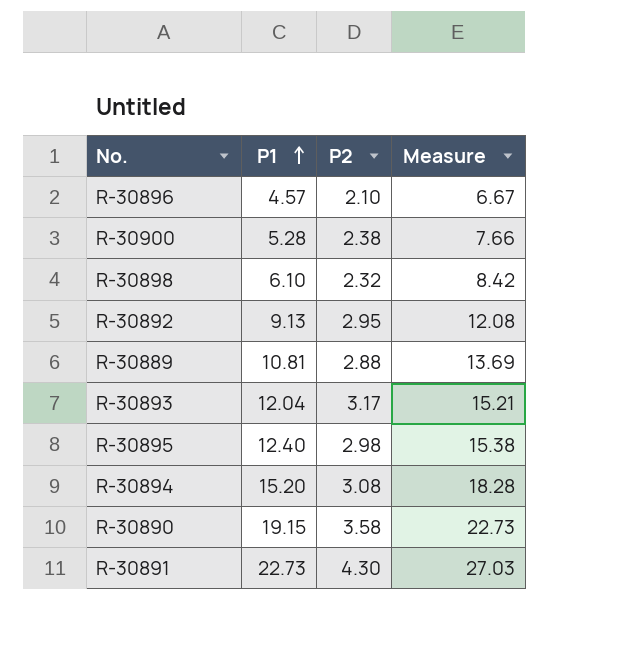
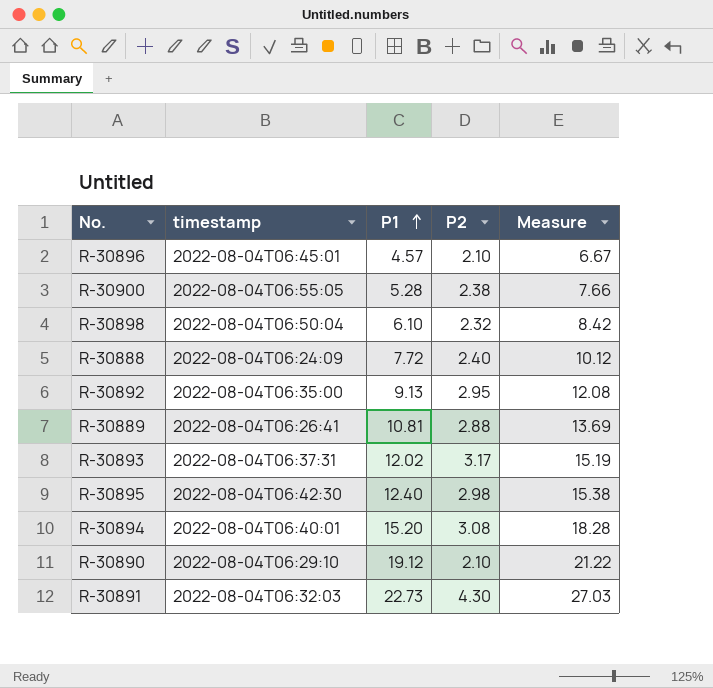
column timestamp | position: none -> 2
row R-30888: none -> 2022-08-04T06:24:09 | 7.72 | 2.40 | 10.12
R-30893 | P1: 12.04 -> 12.02
R-30893 | Measure: 15.21 -> 15.19
R-30890 | P1: 19.15 -> 19.12
R-30890 | P2: 3.58 -> 2.10
R-30890 | Measure: 22.73 -> 21.22

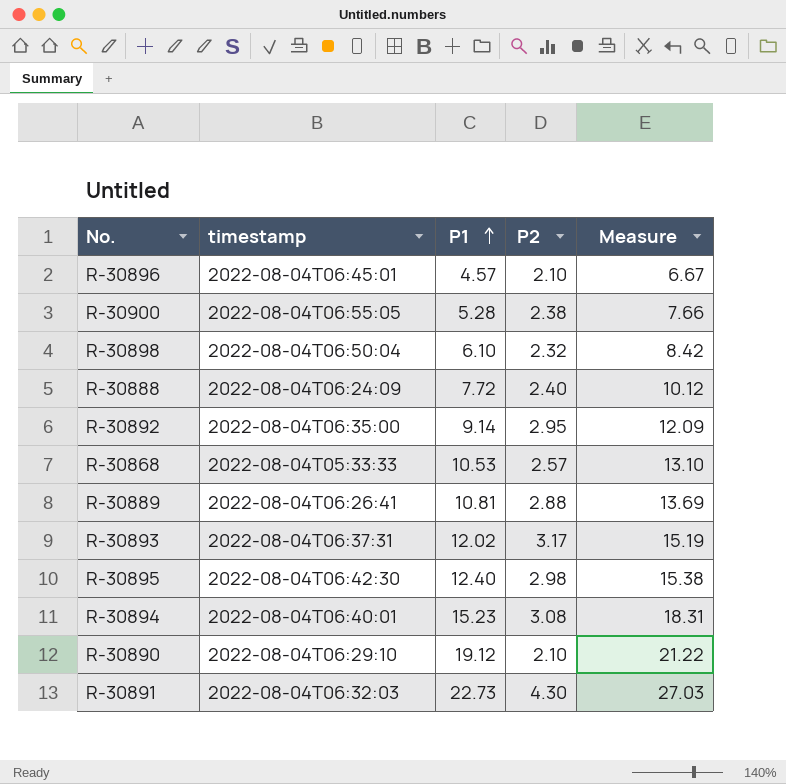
R-30892 | P1: 9.13 -> 9.14
R-30892 | Measure: 12.08 -> 12.09
row R-30868: none -> 2022-08-04T05:33:33 | 10.53 | 2.57 | 13.10
R-30894 | P1: 15.20 -> 15.23
R-30894 | Measure: 18.28 -> 18.31

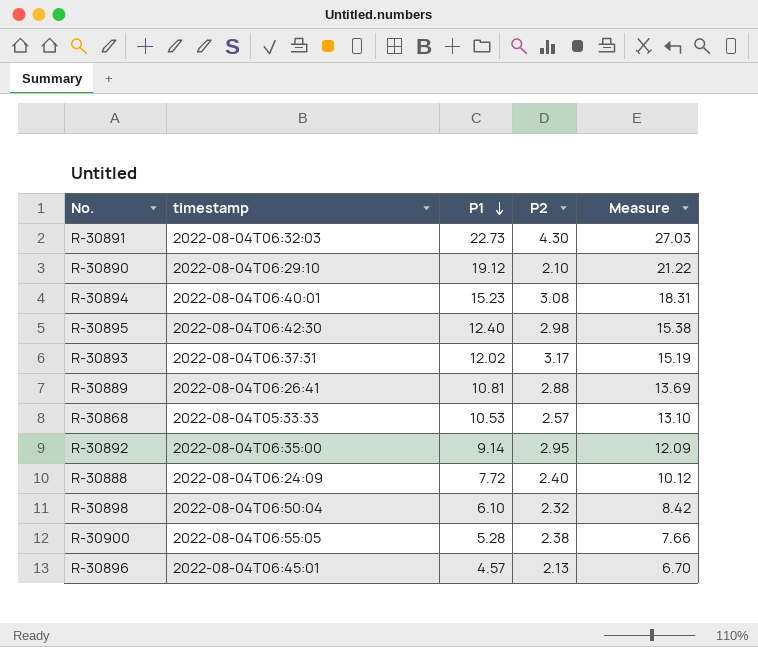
row order: P1 ascending -> P1 descending
R-30896 | P2: 2.10 -> 2.13
R-30896 | Measure: 6.67 -> 6.70

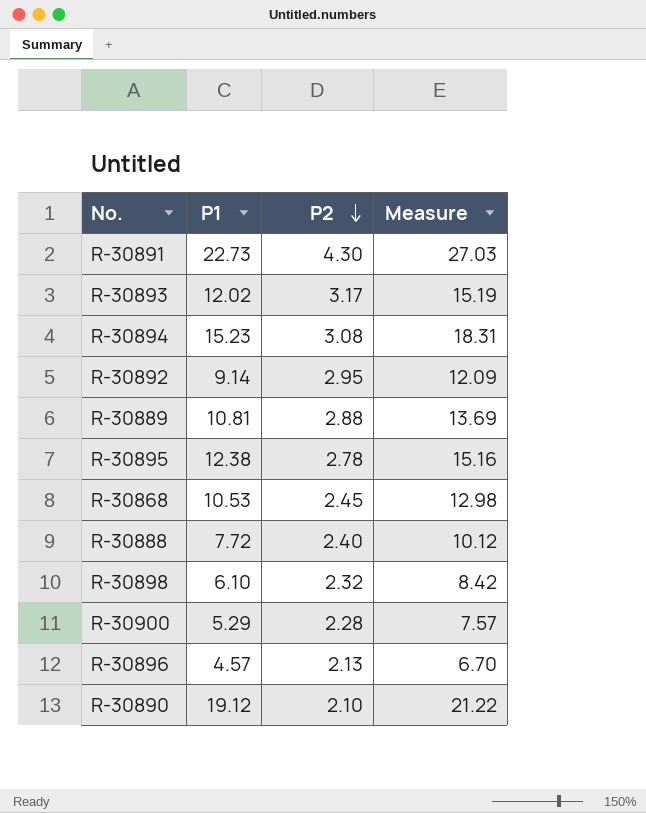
row order: P1 descending -> P2 descending
column timestamp | position: 2 -> none
R-30895 | P1: 12.40 -> 12.38
R-30895 | P2: 2.98 -> 2.78
R-30895 | Measure: 15.38 -> 15.16
R-30868 | P2: 2.57 -> 2.45
R-30868 | Measure: 13.10 -> 12.98
R-30900 | P1: 5.28 -> 5.29
R-30900 | P2: 2.38 -> 2.28
R-30900 | Measure: 7.66 -> 7.57

